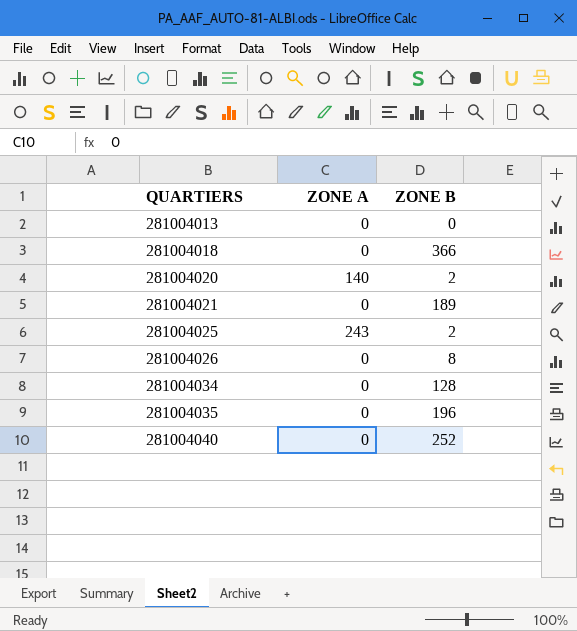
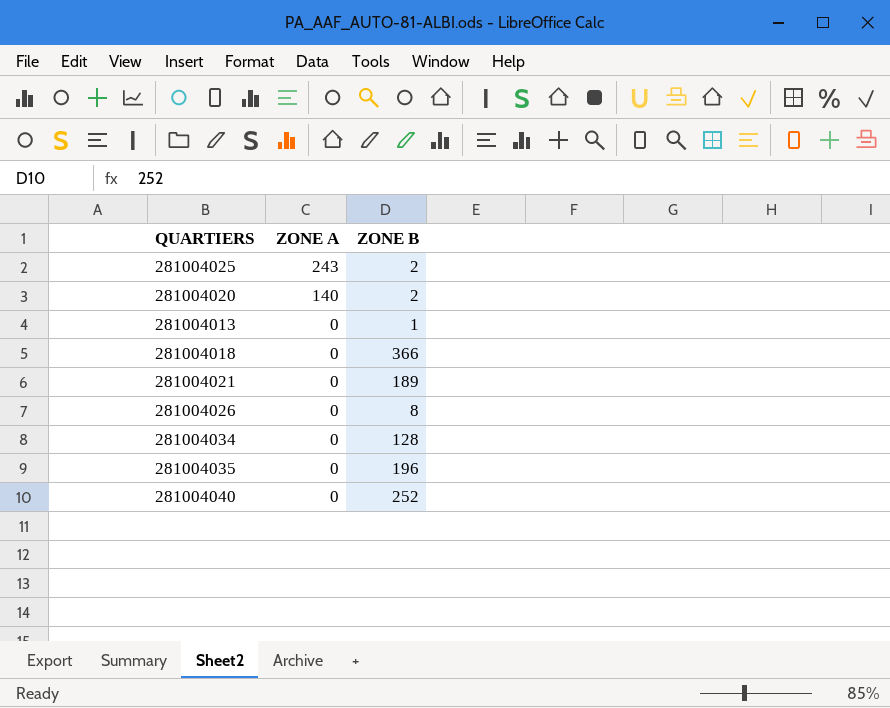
row order: QUARTIERS ascending -> ZONE A descending
281004013 | ZONE B: 0 -> 1

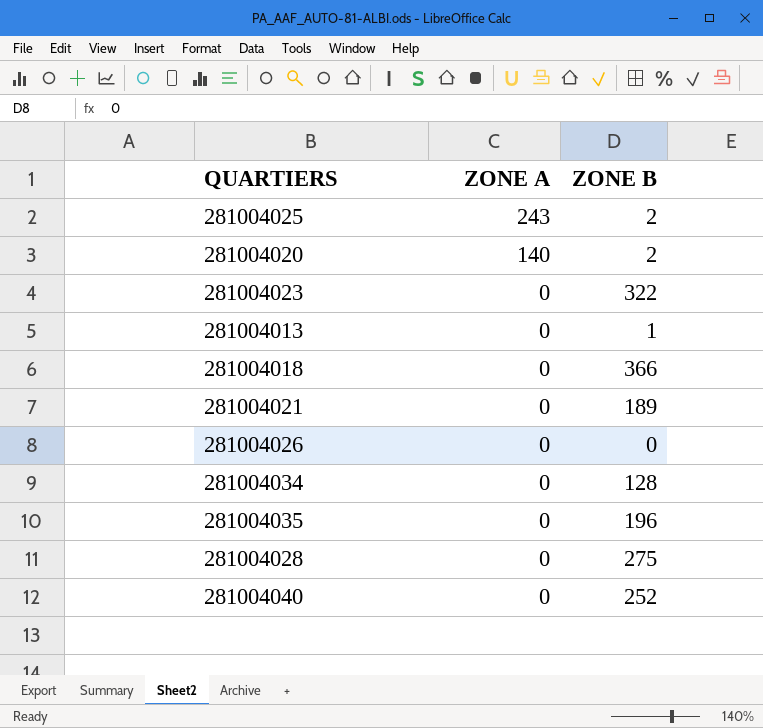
row 281004023: none -> 0 | 322
281004026 | ZONE B: 8 -> 0
row 281004028: none -> 0 | 275

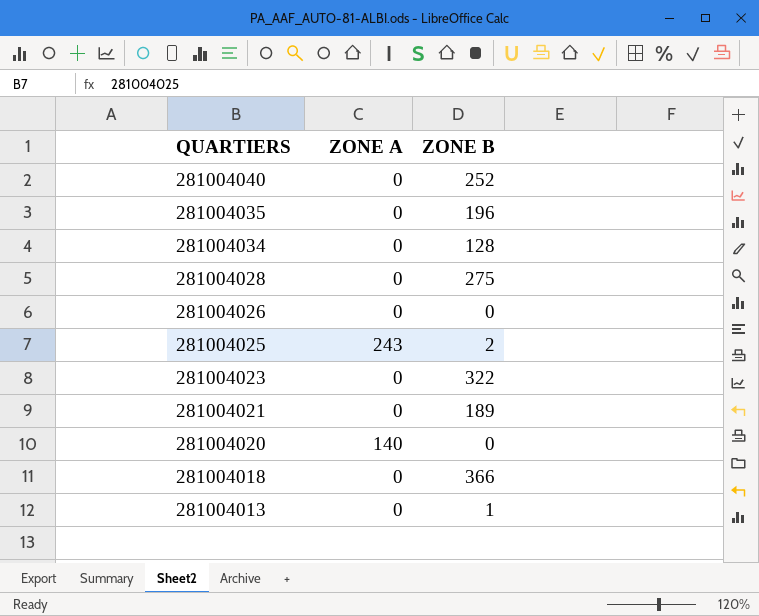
row order: ZONE A descending -> QUARTIERS descending
281004020 | ZONE B: 2 -> 0

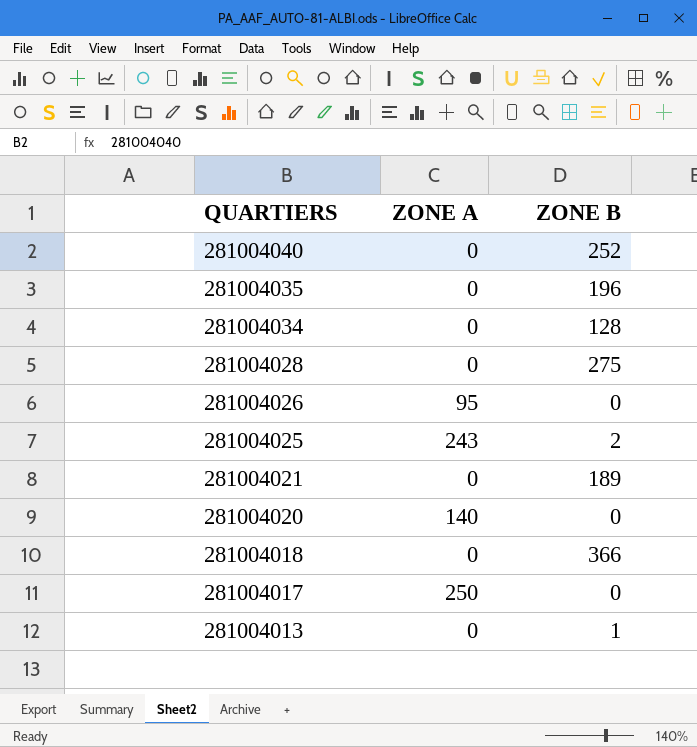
row 281004023: 0 | 322 -> none
281004026 | ZONE A: 0 -> 95
row 281004017: none -> 250 | 0

